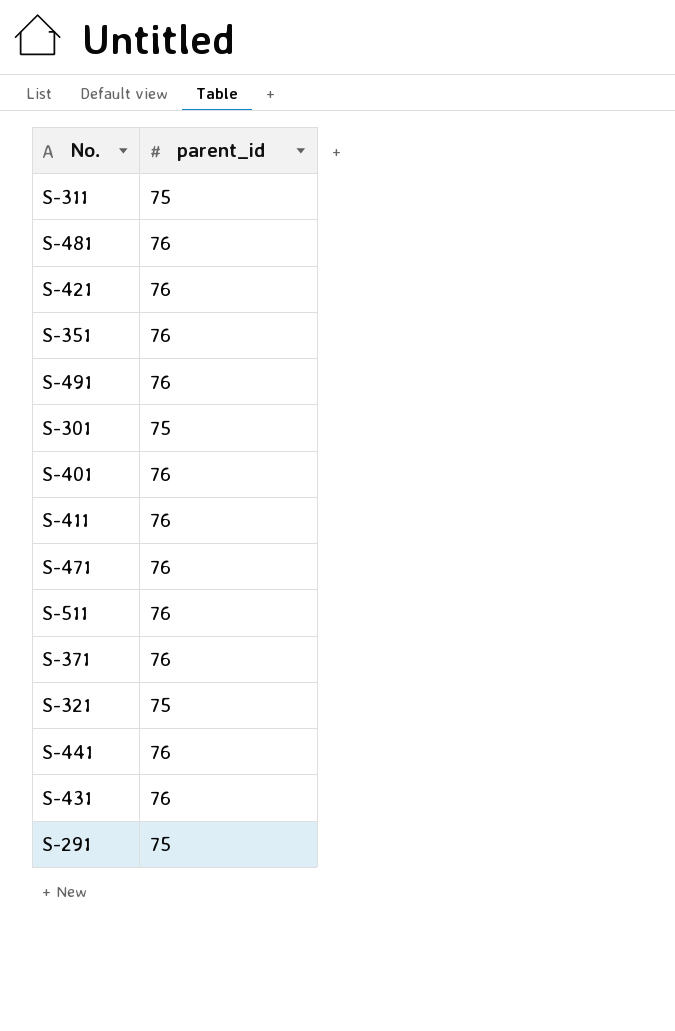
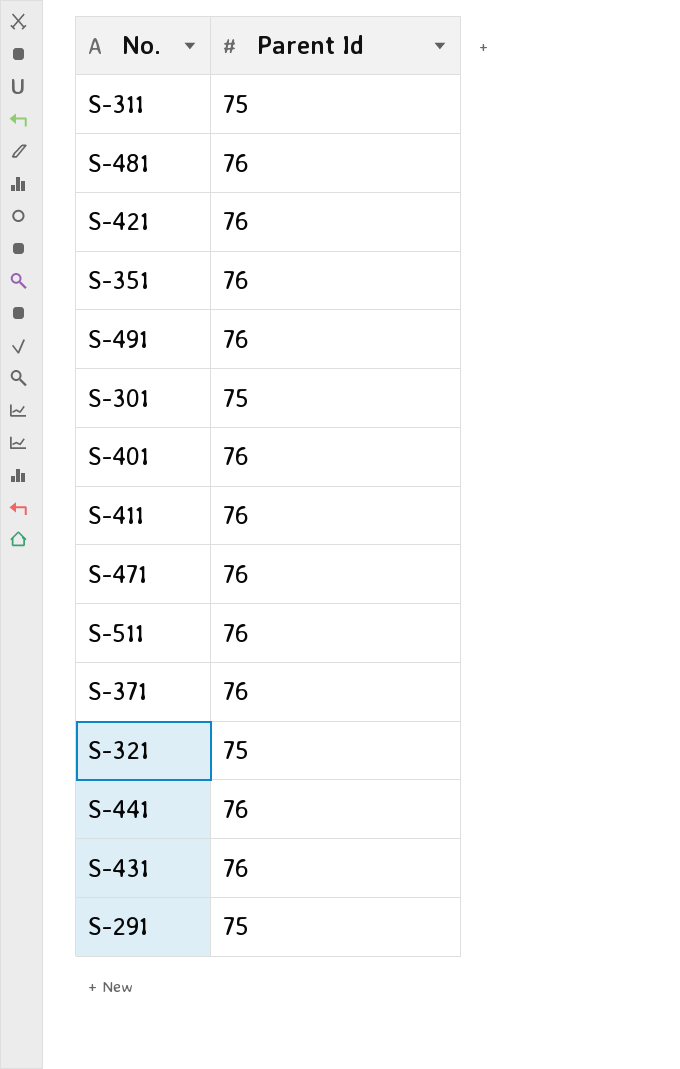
column name: parent_id -> Parent Id

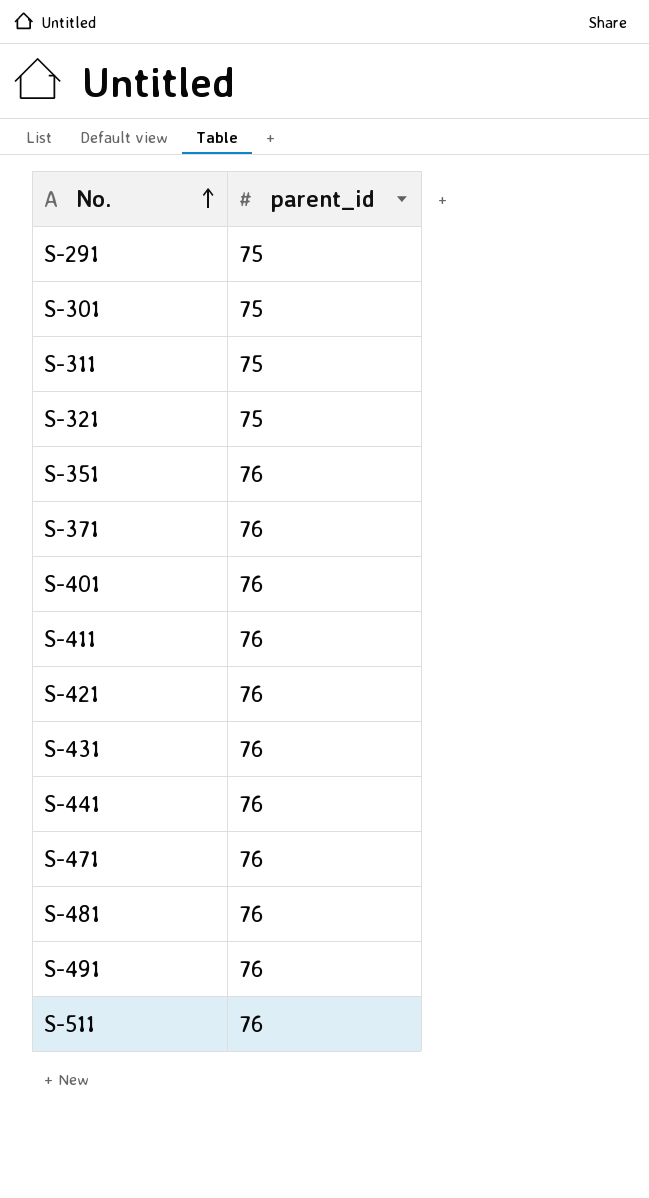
row order: none -> No. ascending
column name: Parent Id -> parent_id

